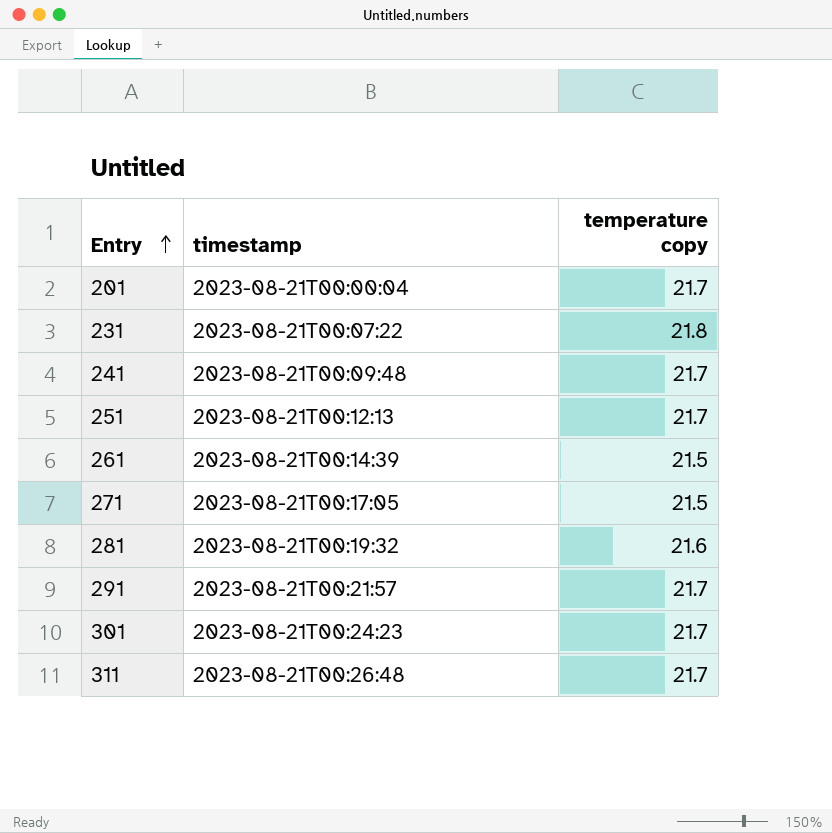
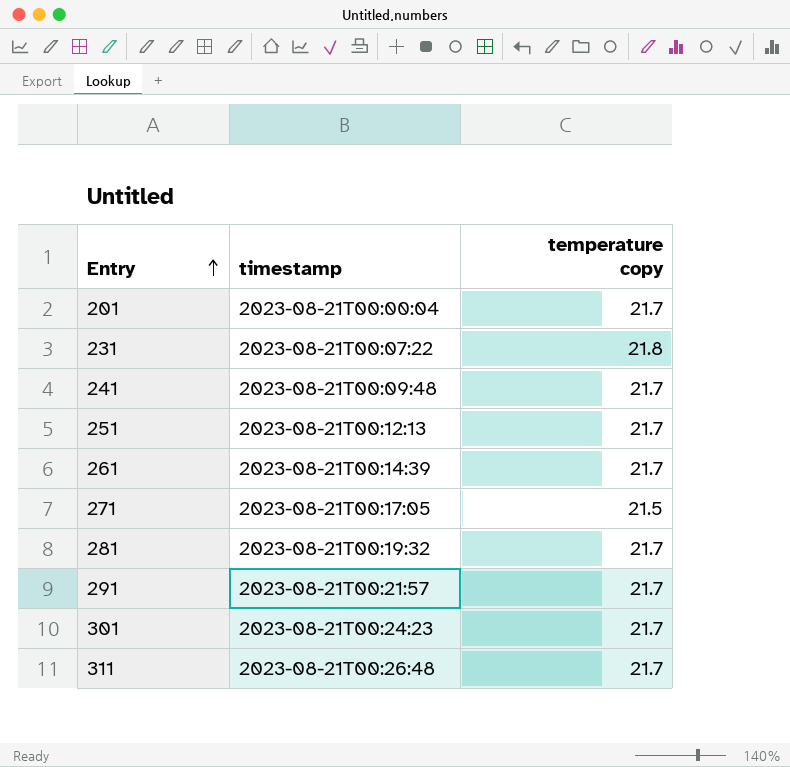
261 | temperature copy: 21.5 -> 21.7
281 | temperature copy: 21.6 -> 21.7

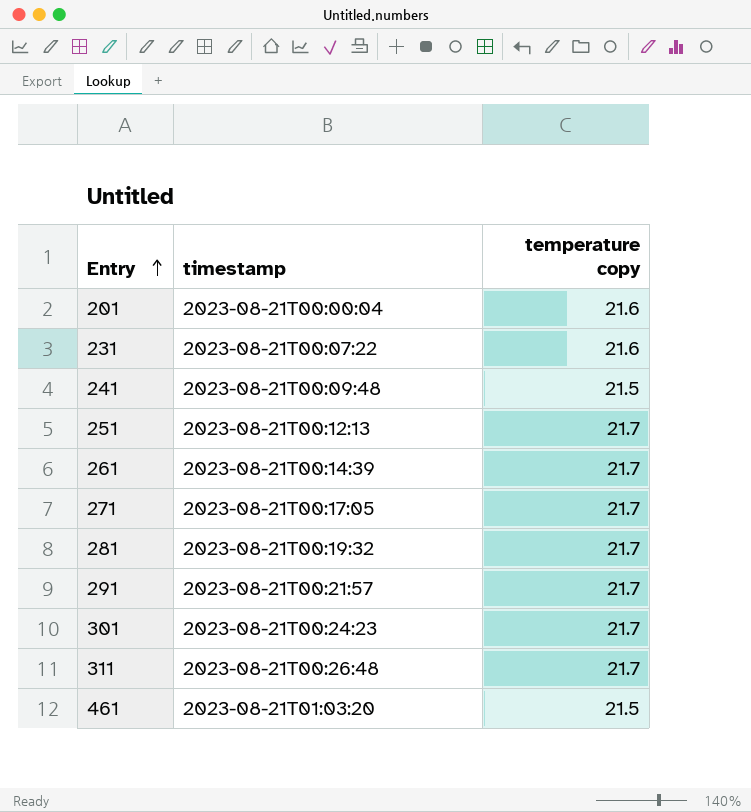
201 | temperature copy: 21.7 -> 21.6
231 | temperature copy: 21.8 -> 21.6
241 | temperature copy: 21.7 -> 21.5
271 | temperature copy: 21.5 -> 21.7
row 461: none -> 2023-08-21T01:03:20 | 21.5

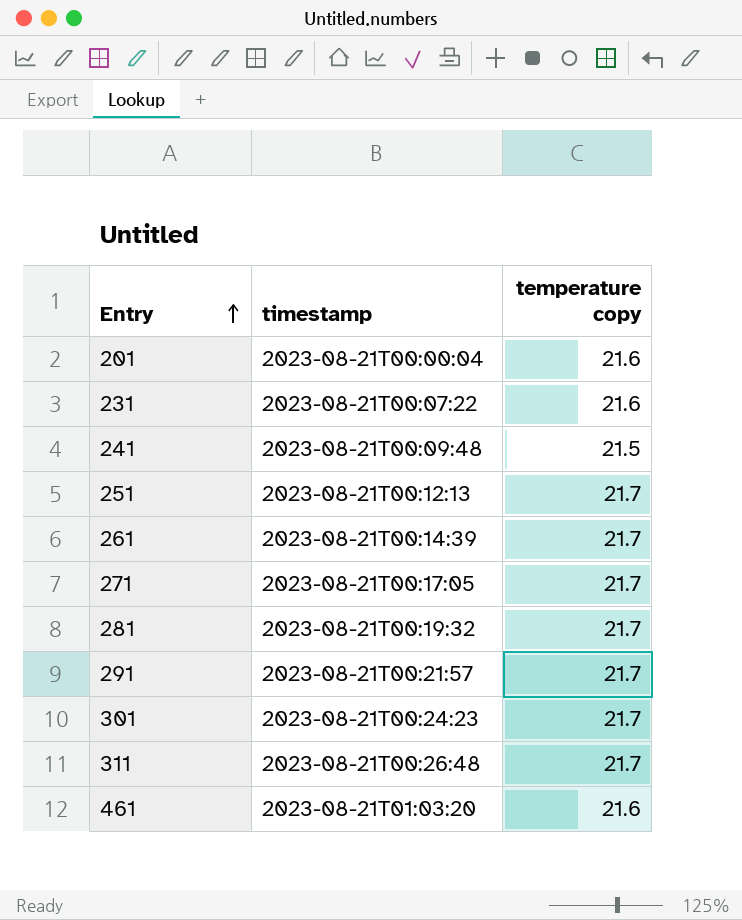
461 | temperature copy: 21.5 -> 21.6

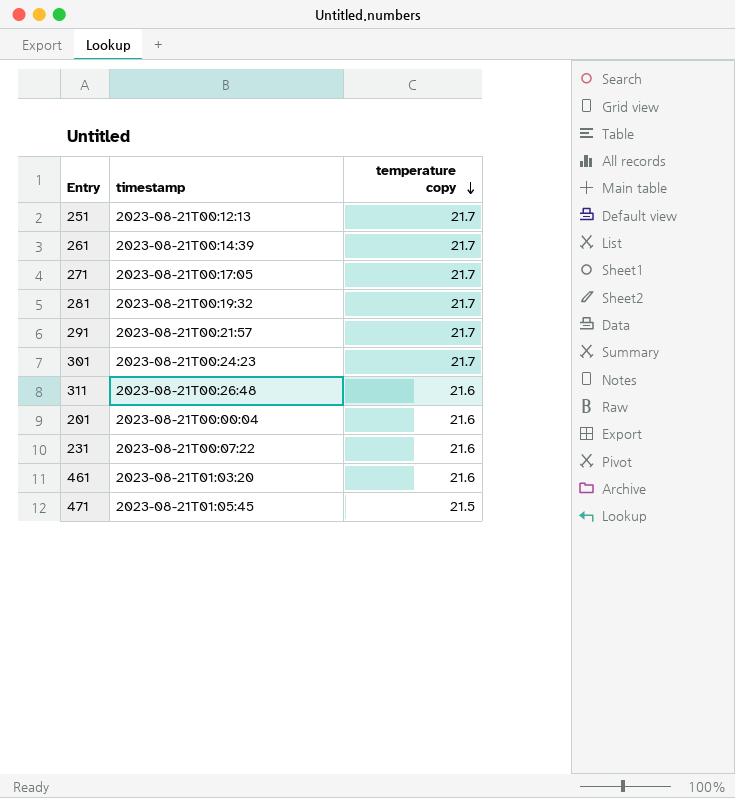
row order: Entry ascending -> temperature copy descending
row 241: 2023-08-21T00:09:48 | 21.5 -> none
311 | temperature copy: 21.7 -> 21.6
row 471: none -> 2023-08-21T01:05:45 | 21.5

